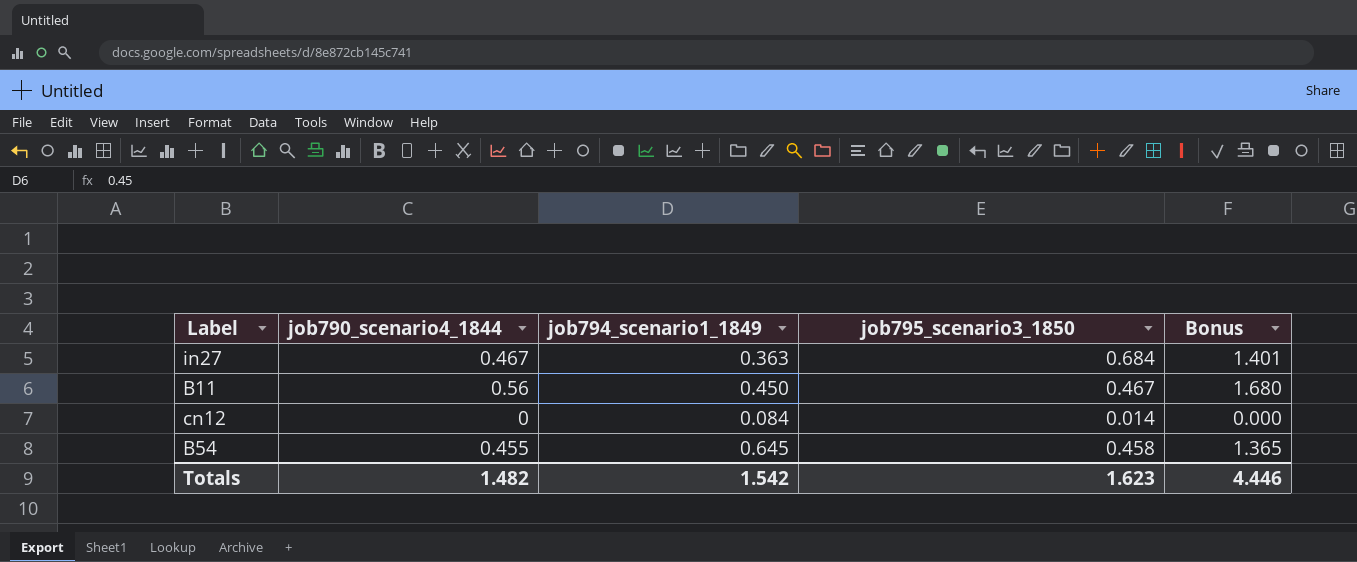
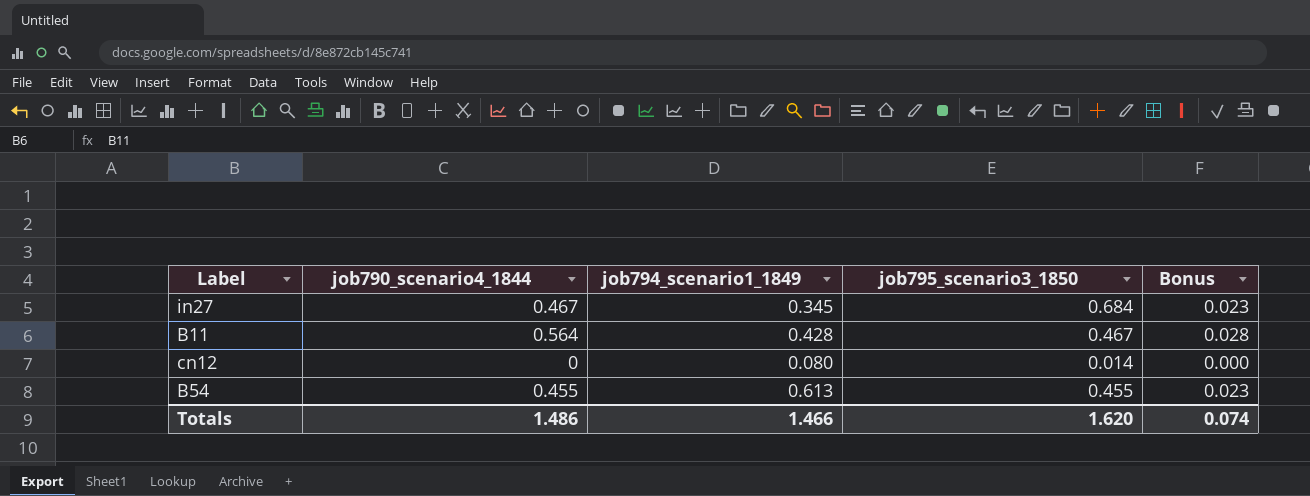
column Bonus | formula: [job790_scenario4_1844] * 3 -> [job790_scenario4_1844] * 0.05
in27 | job794_scenario1_1849: 0.363 -> 0.345
B11 | job790_scenario4_1844: 0.56 -> 0.564
B11 | job794_scenario1_1849: 0.450 -> 0.428
cn12 | job794_scenario1_1849: 0.084 -> 0.080
B54 | job794_scenario1_1849: 0.645 -> 0.613
B54 | job795_scenario3_1850: 0.458 -> 0.455
Totals | job790_scenario4_1844: 1.482 -> 1.486
Totals | job794_scenario1_1849: 1.542 -> 1.466
Totals | job795_scenario3_1850: 1.623 -> 1.620
Totals | Bonus: 4.446 -> 0.074

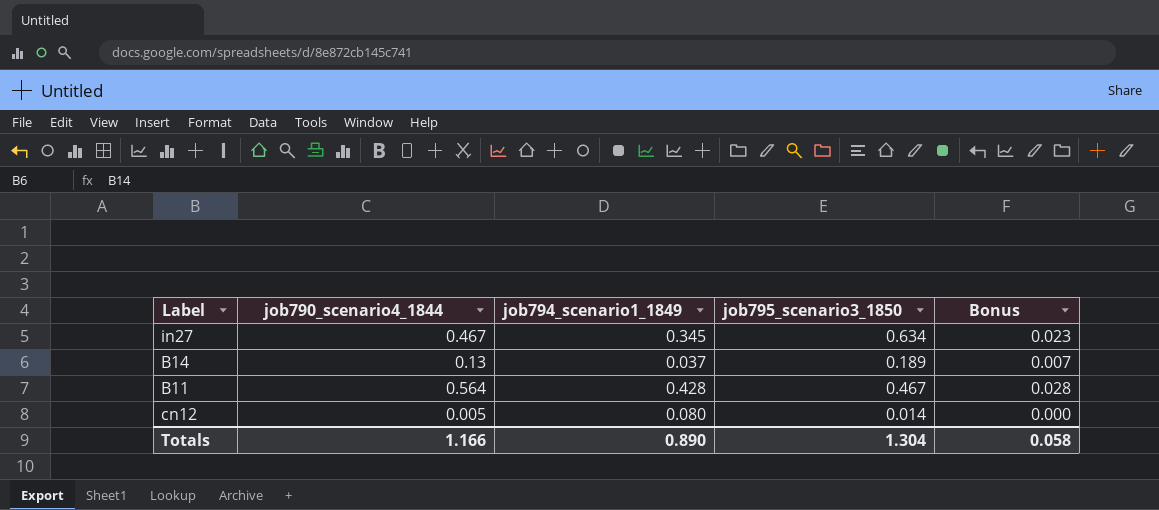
row B54: 0.455 | 0.613 | 0.455 | 0.023 -> none
in27 | job795_scenario3_1850: 0.684 -> 0.634
row B14: none -> 0.13 | 0.037 | 0.189 | 0.007
cn12 | job790_scenario4_1844: 0 -> 0.005
Totals | job790_scenario4_1844: 1.486 -> 1.166
Totals | job794_scenario1_1849: 1.466 -> 0.890
Totals | job795_scenario3_1850: 1.620 -> 1.304
Totals | Bonus: 0.074 -> 0.058

